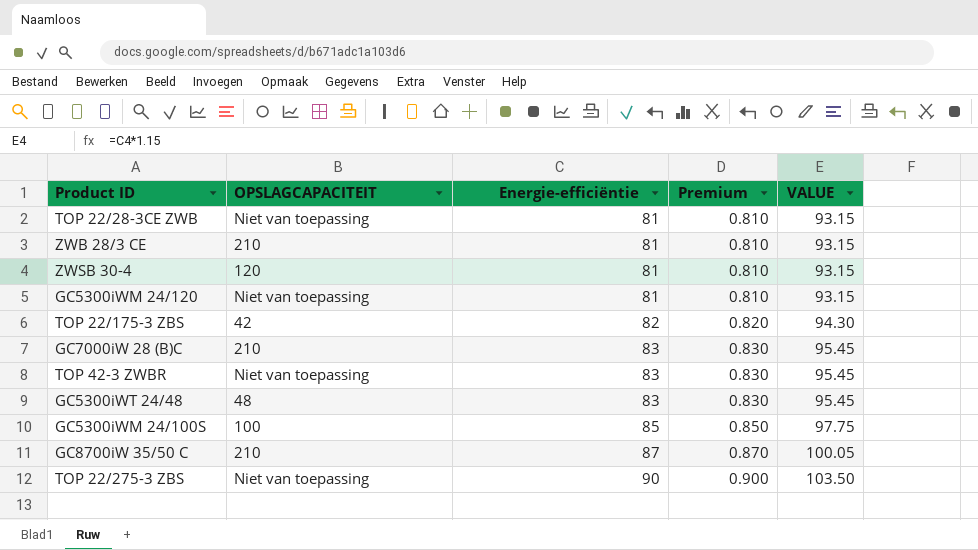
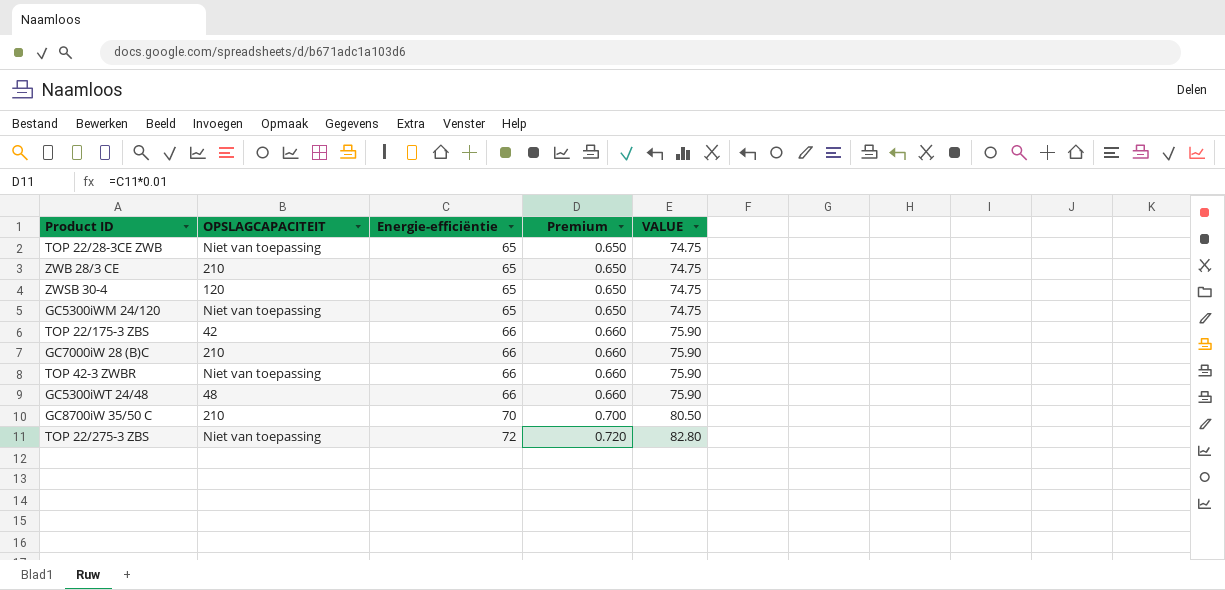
row GC5300iWM 24/100S: 100 | 85 | 0.850 | 97.75 -> none
TOP 22/28-3CE ZWB | Energie-efficiëntie: 81 -> 65
TOP 22/28-3CE ZWB | Premium: 0.810 -> 0.650
TOP 22/28-3CE ZWB | VALUE: 93.15 -> 74.75
ZWB 28/3 CE | Energie-efficiëntie: 81 -> 65
ZWB 28/3 CE | Premium: 0.810 -> 0.650
ZWB 28/3 CE | VALUE: 93.15 -> 74.75
ZWSB 30-4 | Energie-efficiëntie: 81 -> 65
ZWSB 30-4 | Premium: 0.810 -> 0.650
ZWSB 30-4 | VALUE: 93.15 -> 74.75
GC5300iWM 24/120 | Energie-efficiëntie: 81 -> 65
GC5300iWM 24/120 | Premium: 0.810 -> 0.650
GC5300iWM 24/120 | VALUE: 93.15 -> 74.75
TOP 22/175-3 ZBS | Energie-efficiëntie: 82 -> 66
TOP 22/175-3 ZBS | Premium: 0.820 -> 0.660
TOP 22/175-3 ZBS | VALUE: 94.30 -> 75.90
GC7000iW 28 (B)C | Energie-efficiëntie: 83 -> 66
GC7000iW 28 (B)C | Premium: 0.830 -> 0.660
GC7000iW 28 (B)C | VALUE: 95.45 -> 75.90
TOP 42-3 ZWBR | Energie-efficiëntie: 83 -> 66
TOP 42-3 ZWBR | Premium: 0.830 -> 0.660
TOP 42-3 ZWBR | VALUE: 95.45 -> 75.90
GC5300iWT 24/48 | Energie-efficiëntie: 83 -> 66
GC5300iWT 24/48 | Premium: 0.830 -> 0.660
GC5300iWT 24/48 | VALUE: 95.45 -> 75.90
GC8700iW 35/50 C | Energie-efficiëntie: 87 -> 70
GC8700iW 35/50 C | Premium: 0.870 -> 0.700
GC8700iW 35/50 C | VALUE: 100.05 -> 80.50
TOP 22/275-3 ZBS | Energie-efficiëntie: 90 -> 72
TOP 22/275-3 ZBS | Premium: 0.900 -> 0.720
TOP 22/275-3 ZBS | VALUE: 103.50 -> 82.80

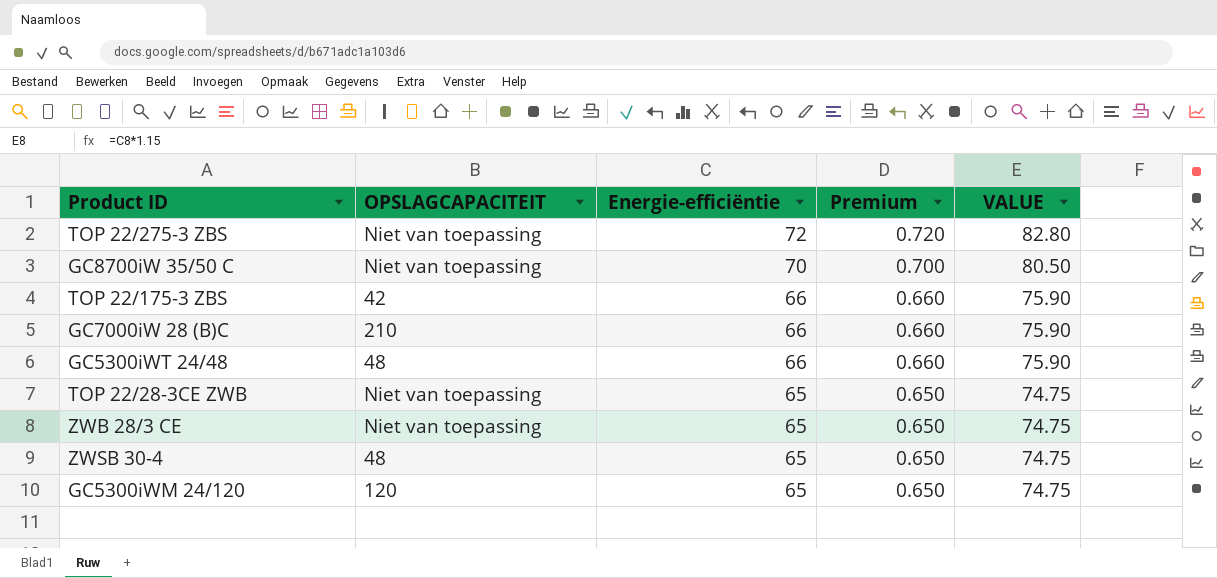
row order: Energie-efficiëntie ascending -> Energie-efficiëntie descending
row TOP 42-3 ZWBR: Niet van toepassing | 66 | 0.660 | 75.90 -> none
GC8700iW 35/50 C | OPSLAGCAPACITEIT: 210 -> Niet van toepassing
ZWB 28/3 CE | OPSLAGCAPACITEIT: 210 -> Niet van toepassing
ZWSB 30-4 | OPSLAGCAPACITEIT: 120 -> 48
GC5300iWM 24/120 | OPSLAGCAPACITEIT: Niet van toepassing -> 120

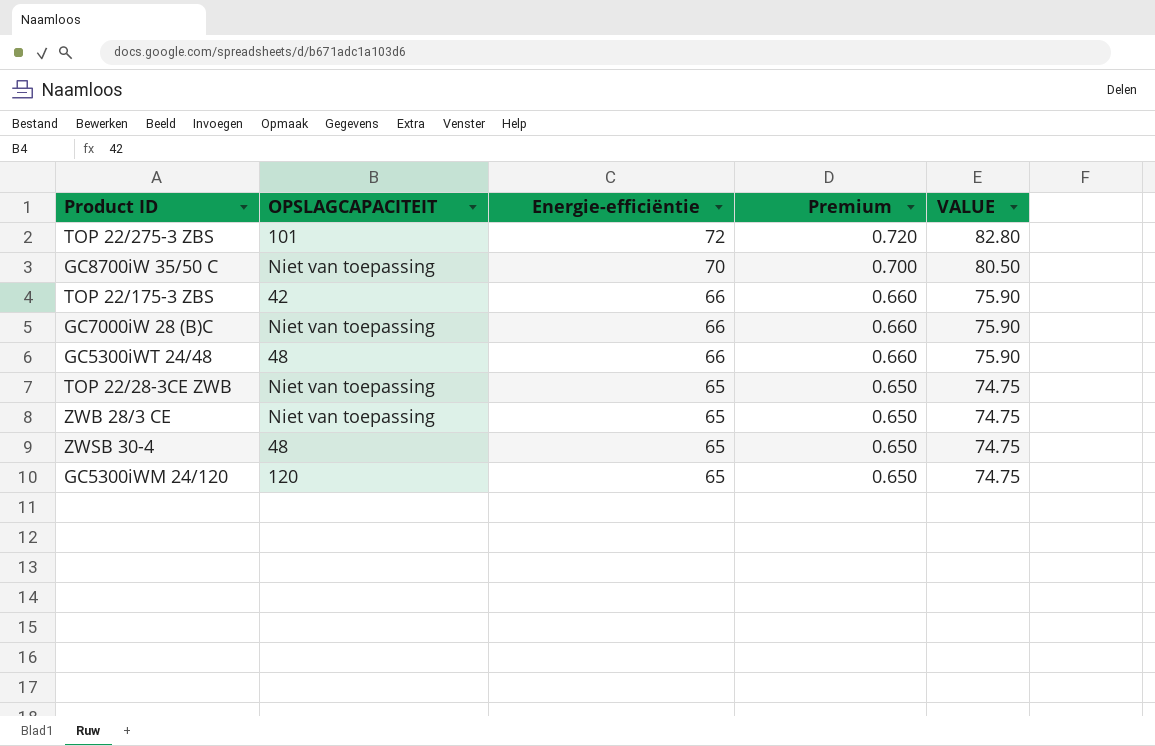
TOP 22/275-3 ZBS | OPSLAGCAPACITEIT: Niet van toepassing -> 101
GC7000iW 28 (B)C | OPSLAGCAPACITEIT: 210 -> Niet van toepassing

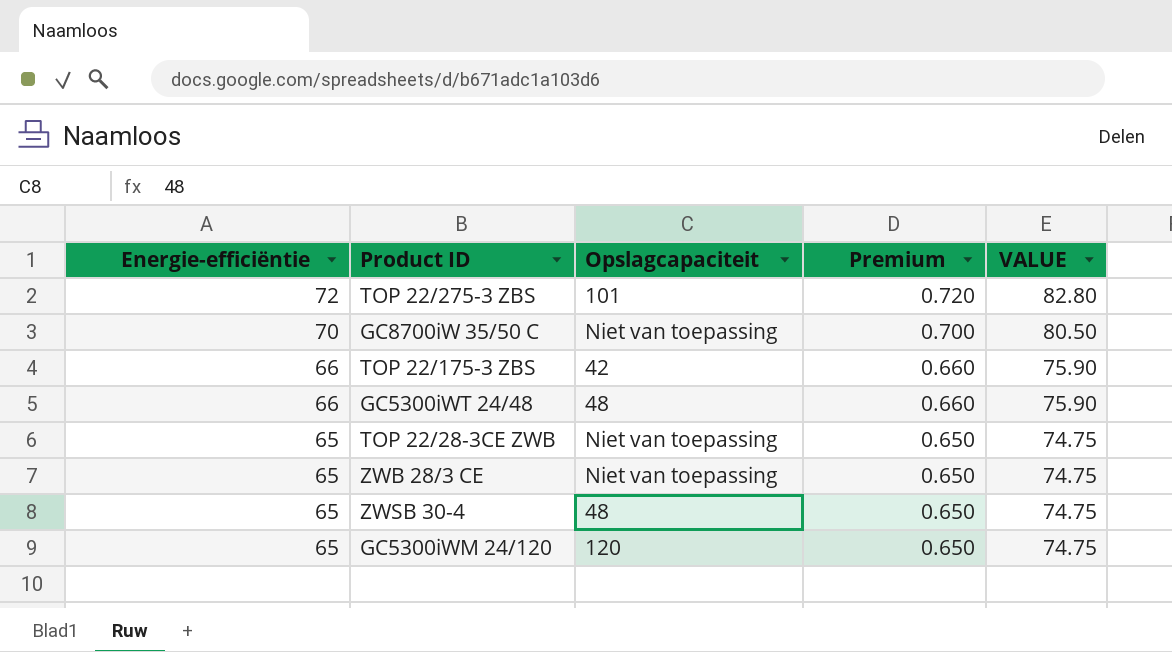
column Energie-efficiëntie | position: 3 -> 1
column name: OPSLAGCAPACITEIT -> Opslagcapaciteit
row GC7000iW 28 (B)C: Niet van toepassing | 66 | 0.660 | 75.90 -> none

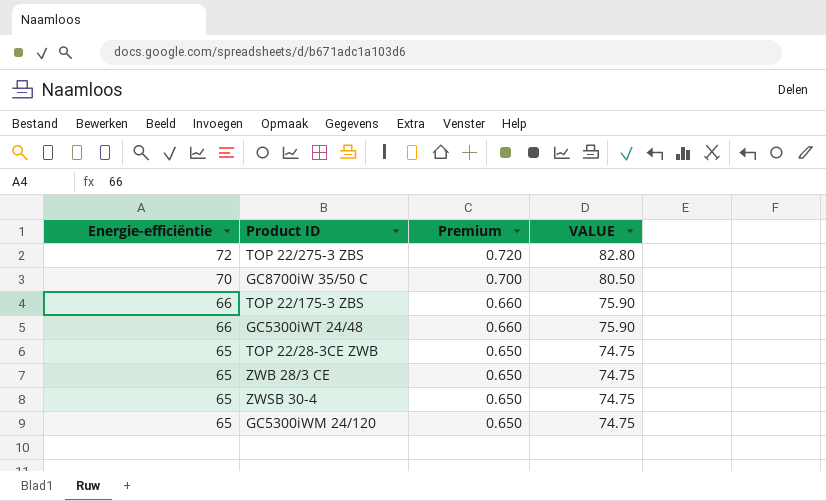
column Opslagcapaciteit | position: 3 -> none

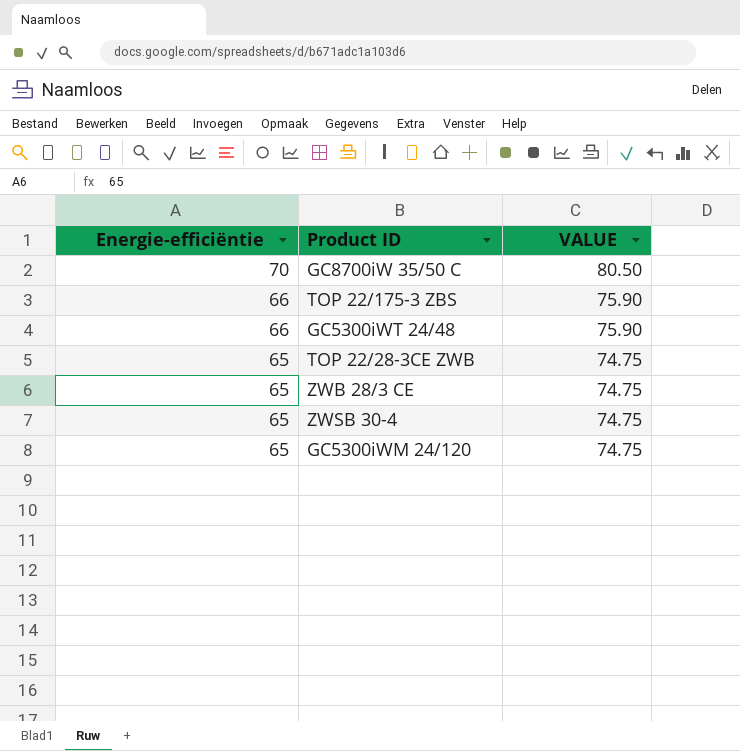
column Premium | formula: [Energie-efficiëntie] * 0.01 -> none
row TOP 22/275-3 ZBS: 72 | 0.720 | 82.80 -> none

